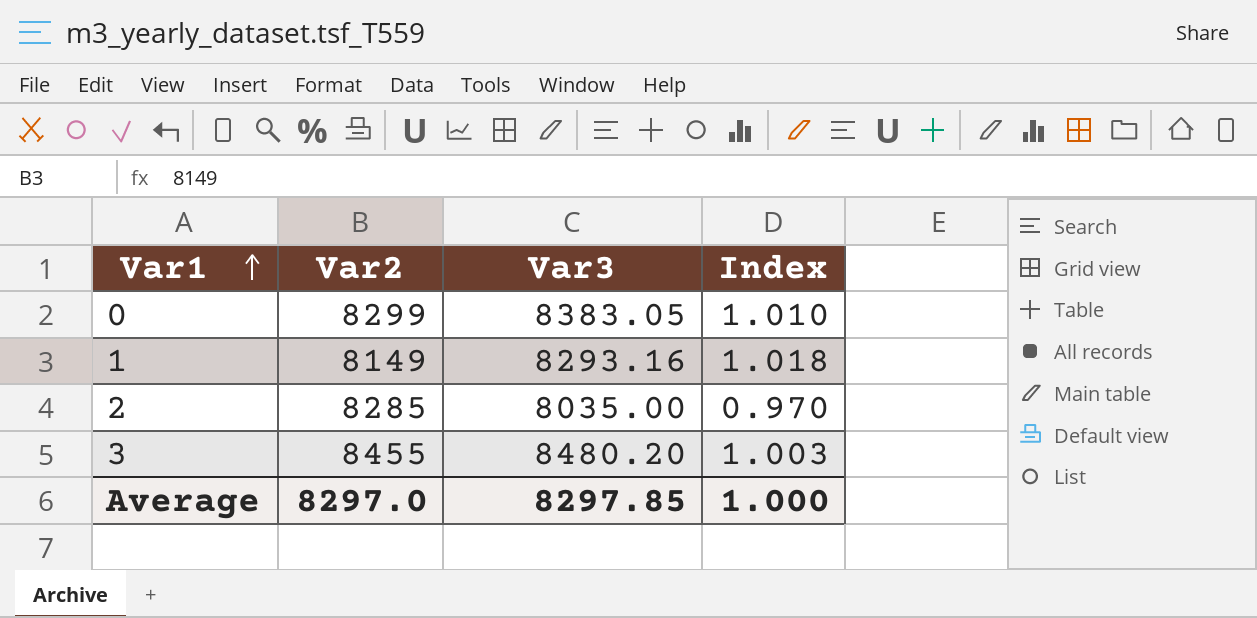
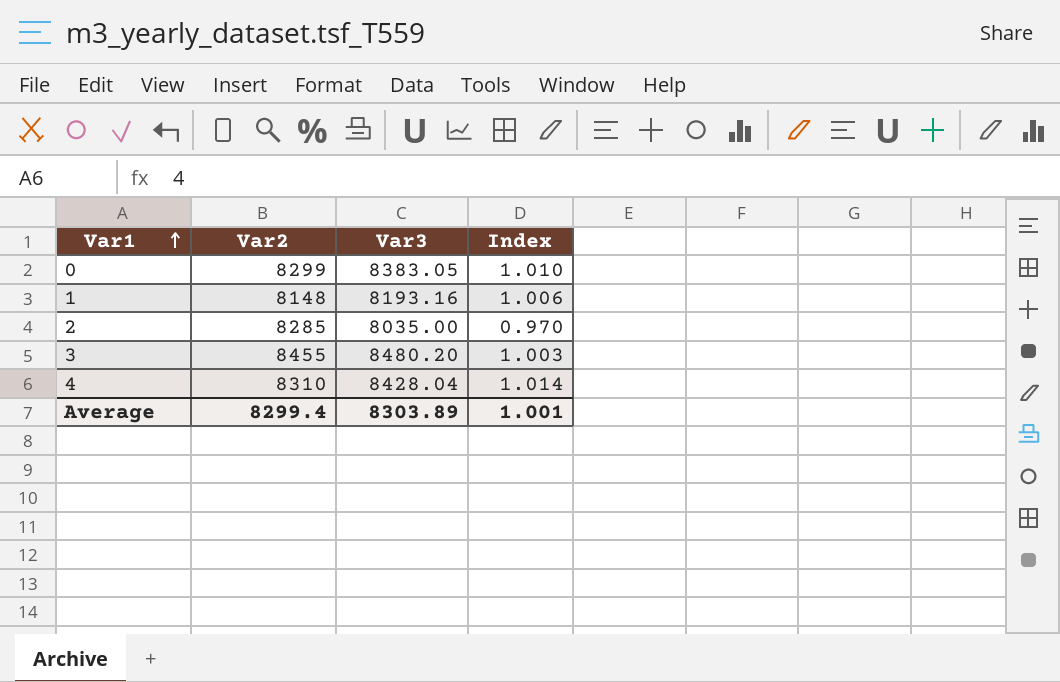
1 | Var2: 8149 -> 8148
1 | Var3: 8293.16 -> 8193.16
1 | Index: 1.018 -> 1.006
row 4: none -> 8310 | 8428.04 | 1.014
Average | Var2: 8297.0 -> 8299.4
Average | Var3: 8297.85 -> 8303.89
Average | Index: 1.000 -> 1.001

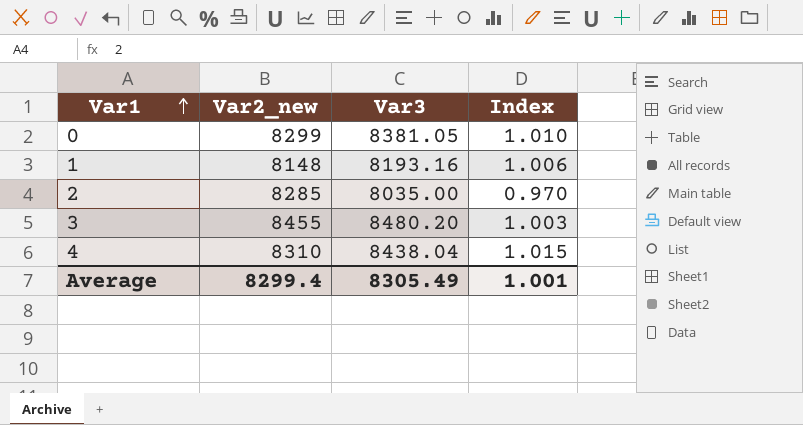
column name: Var2 -> Var2_new
0 | Var3: 8383.05 -> 8381.05
4 | Var3: 8428.04 -> 8438.04
4 | Index: 1.014 -> 1.015
Average | Var3: 8303.89 -> 8305.49

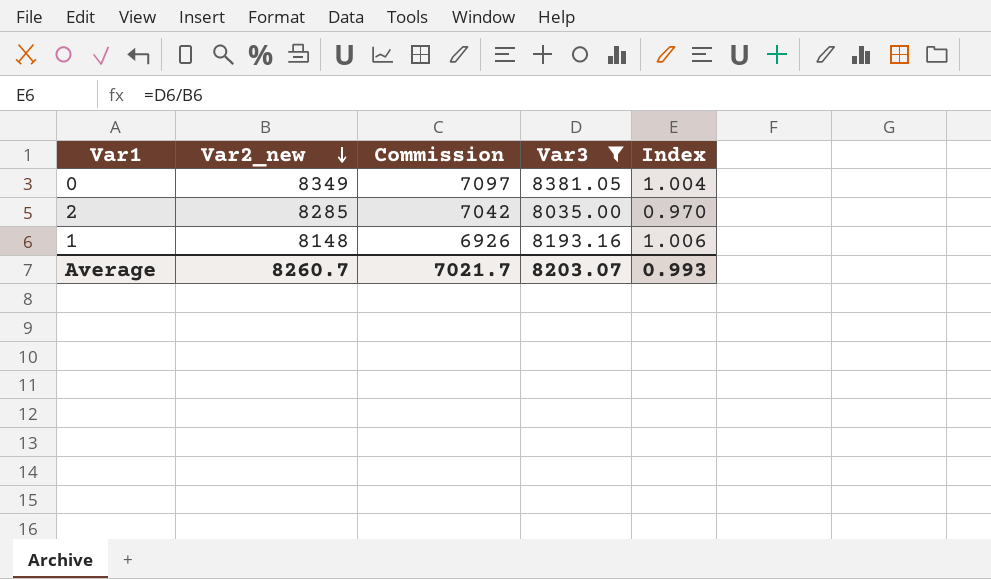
filter: none -> Var3 <= 8381.05
row order: Var1 ascending -> Var2_new descending
column Commission | formula: none -> [Var2_new] * 0.85
0 | Var2_new: 8299 -> 8349
0 | Index: 1.010 -> 1.004
Average | Var2_new: 8299.4 -> 8260.7
Average | Var3: 8305.49 -> 8203.07
Average | Index: 1.001 -> 0.993

